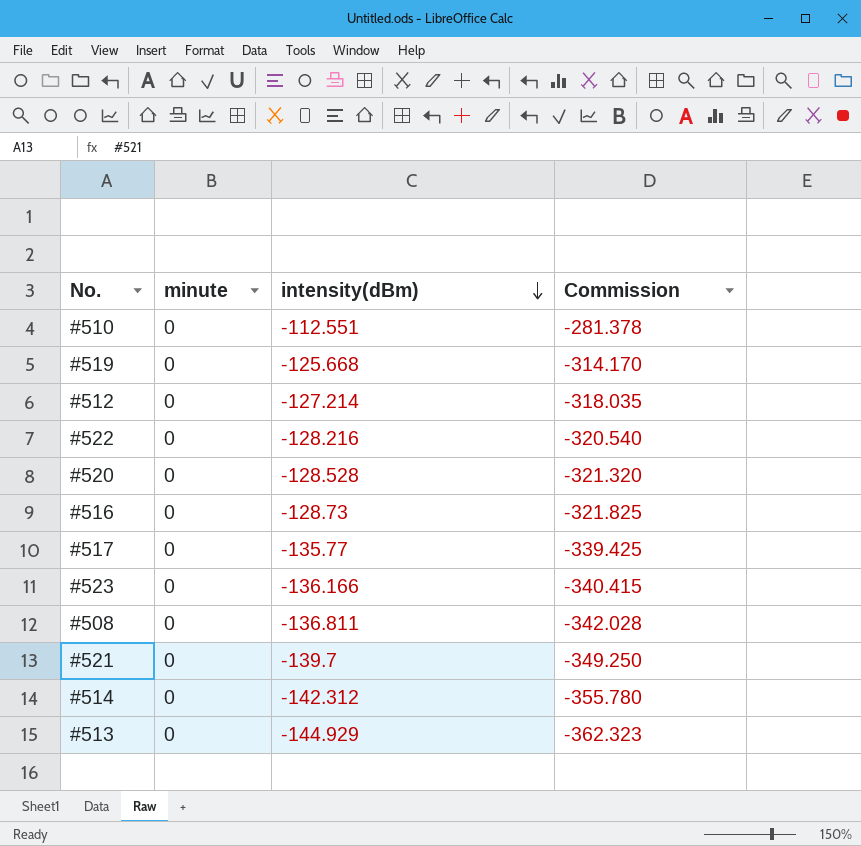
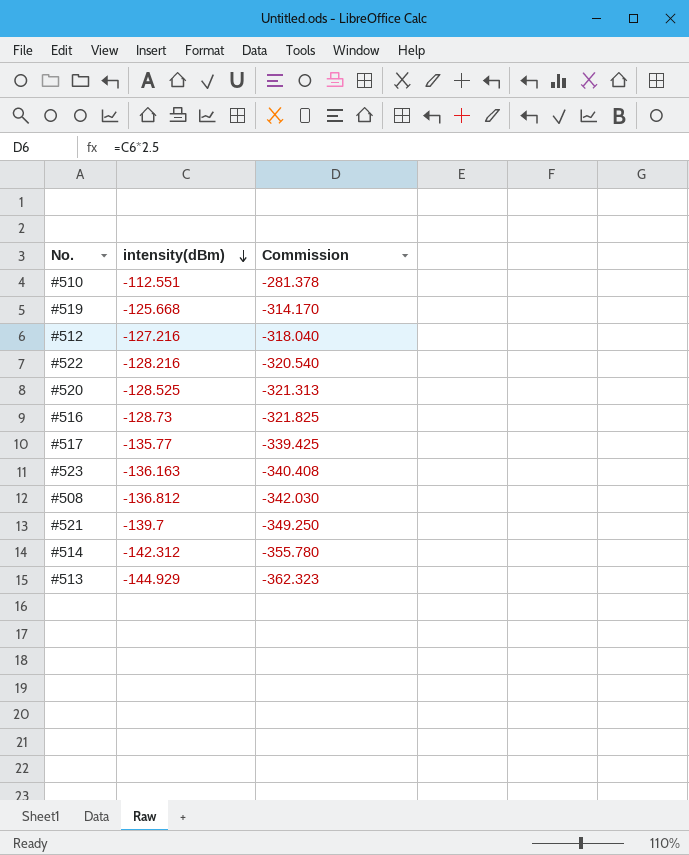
column minute | position: 2 -> none
#512 | intensity(dBm): -127.214 -> -127.216
#512 | Commission: -318.035 -> -318.040
#520 | intensity(dBm): -128.528 -> -128.525
#520 | Commission: -321.320 -> -321.313
#523 | intensity(dBm): -136.166 -> -136.163
#523 | Commission: -340.415 -> -340.408
#508 | intensity(dBm): -136.811 -> -136.812
#508 | Commission: -342.028 -> -342.030

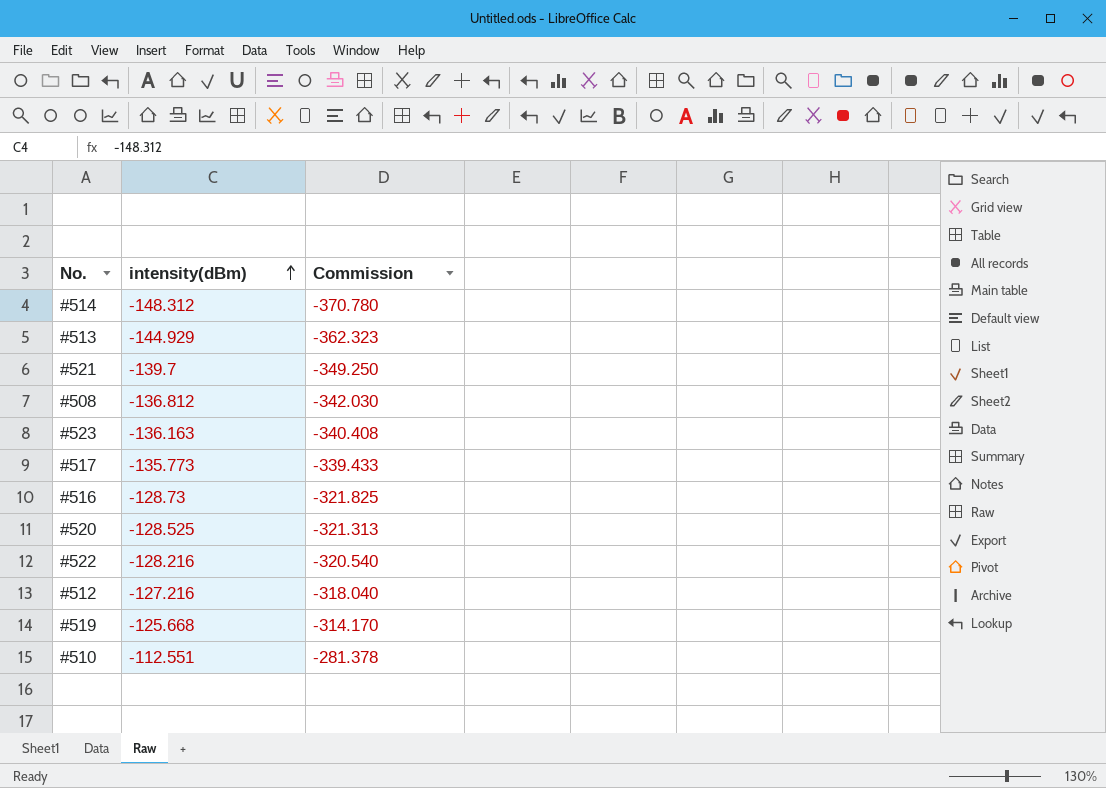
row order: intensity(dBm) descending -> intensity(dBm) ascending
#514 | intensity(dBm): -142.312 -> -148.312
#514 | Commission: -355.780 -> -370.780
#517 | intensity(dBm): -135.77 -> -135.773
#517 | Commission: -339.425 -> -339.433

